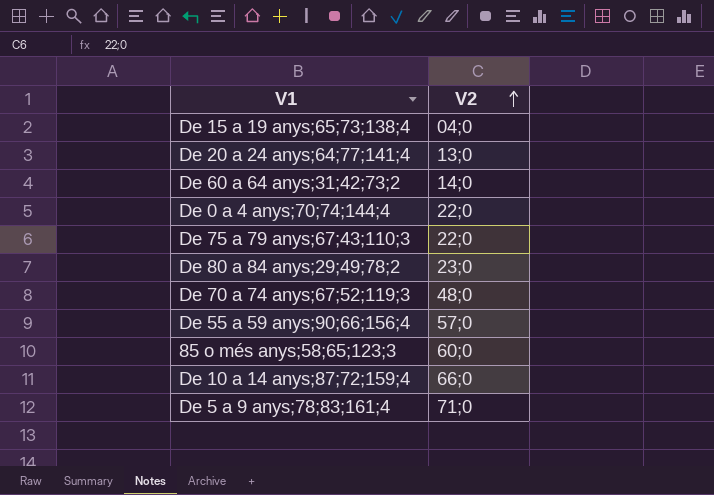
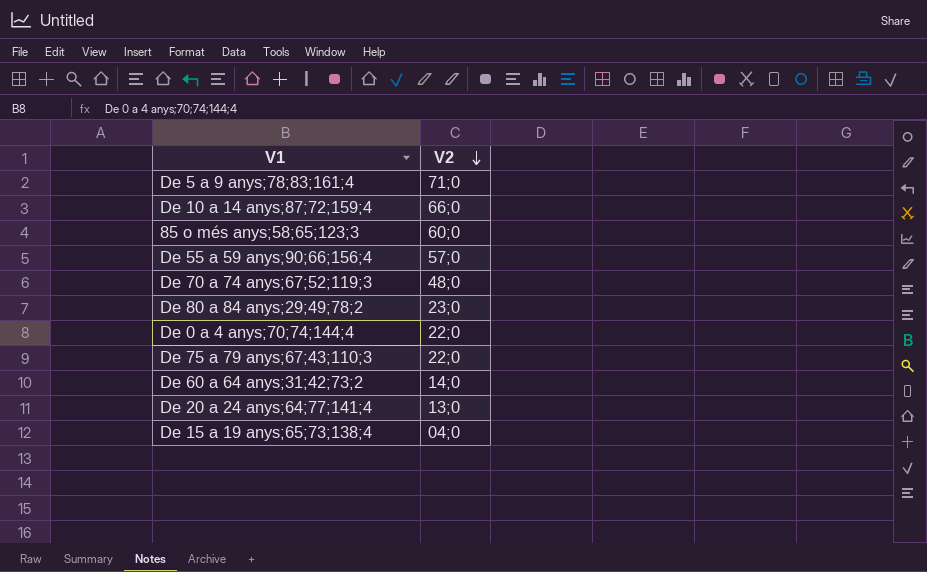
row order: V2 ascending -> V2 descending

